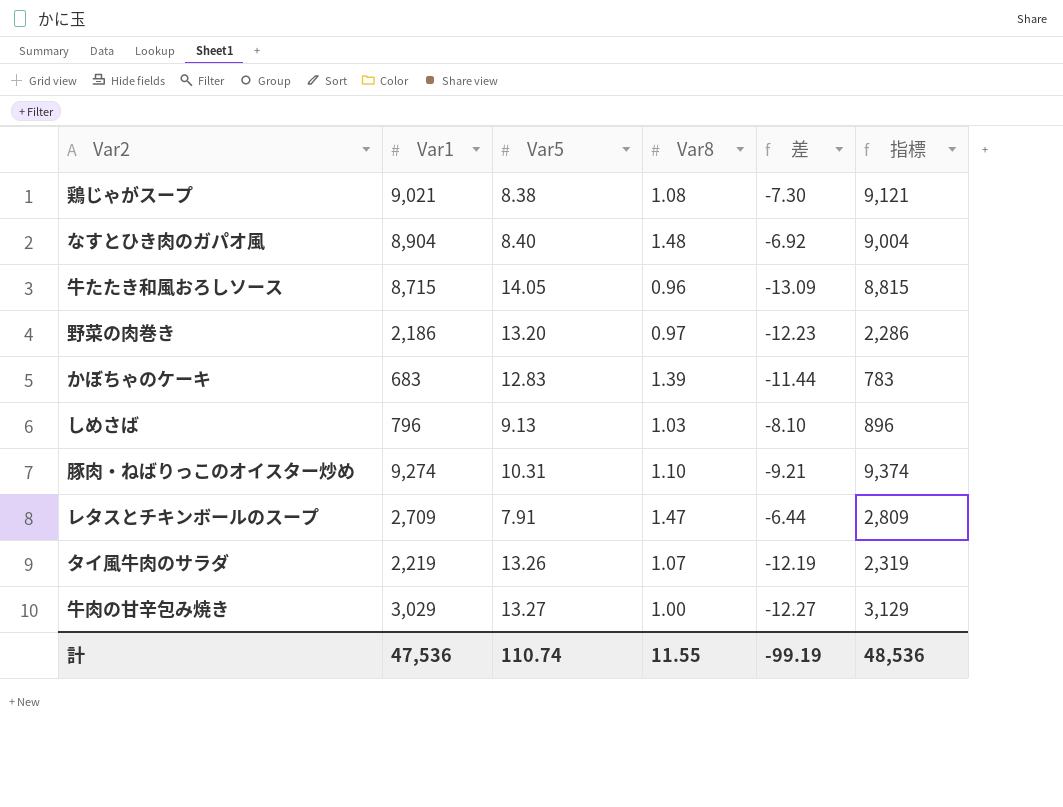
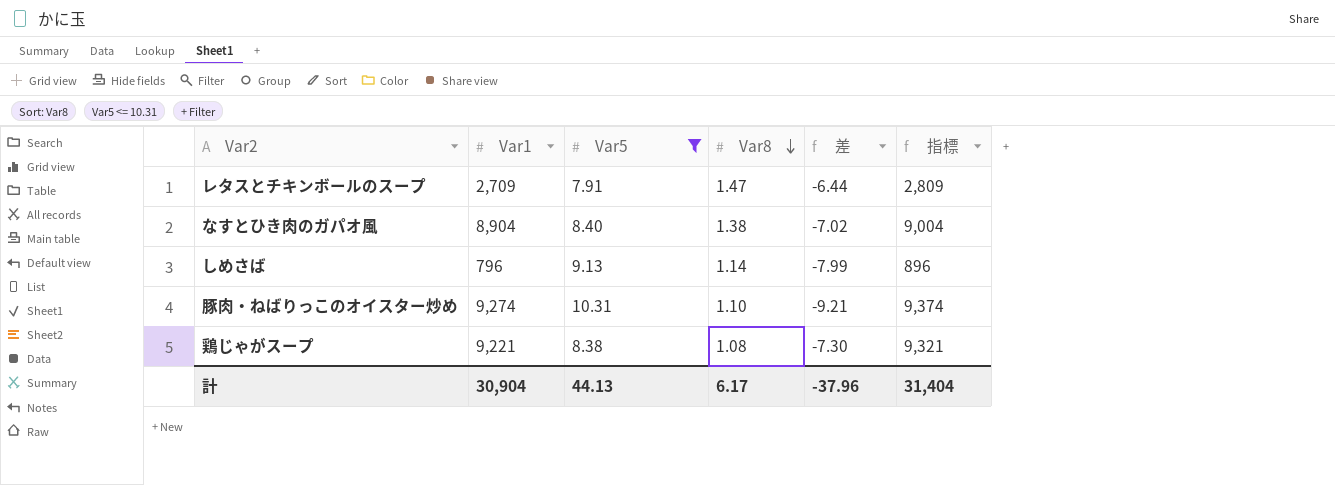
filter: none -> Var5 <= 10.31
row order: none -> Var8 descending
なすとひき肉のガパオ風 | Var8: 1.48 -> 1.38
なすとひき肉のガパオ風 | 差: -6.92 -> -7.02
しめさば | Var8: 1.03 -> 1.14
しめさば | 差: -8.10 -> -7.99
鶏じゃがスープ | Var1: 9,021 -> 9,221
鶏じゃがスープ | 指標: 9,121 -> 9,321
計 | Var1: 47,536 -> 30,904
計 | Var5: 110.74 -> 44.13
計 | Var8: 11.55 -> 6.17
計 | 差: -99.19 -> -37.96
計 | 指標: 48,536 -> 31,404

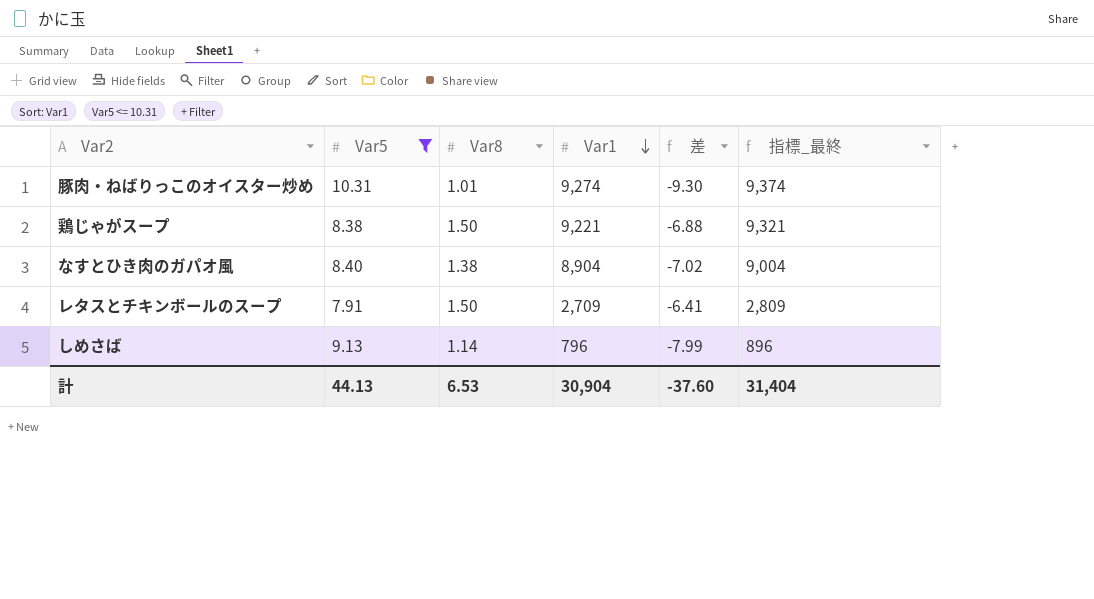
row order: Var8 descending -> Var1 descending
column Var1 | position: 2 -> 4
column name: 指標 -> 指標_最終
豚肉・ねばりっこのオイスター炒め | Var8: 1.10 -> 1.01
豚肉・ねばりっこのオイスター炒め | 差: -9.21 -> -9.30
鶏じゃがスープ | Var8: 1.08 -> 1.50
鶏じゃがスープ | 差: -7.30 -> -6.88
レタスとチキンボールのスープ | Var8: 1.47 -> 1.50
レタスとチキンボールのスープ | 差: -6.44 -> -6.41
計 | Var8: 6.17 -> 6.53
計 | 差: -37.96 -> -37.60

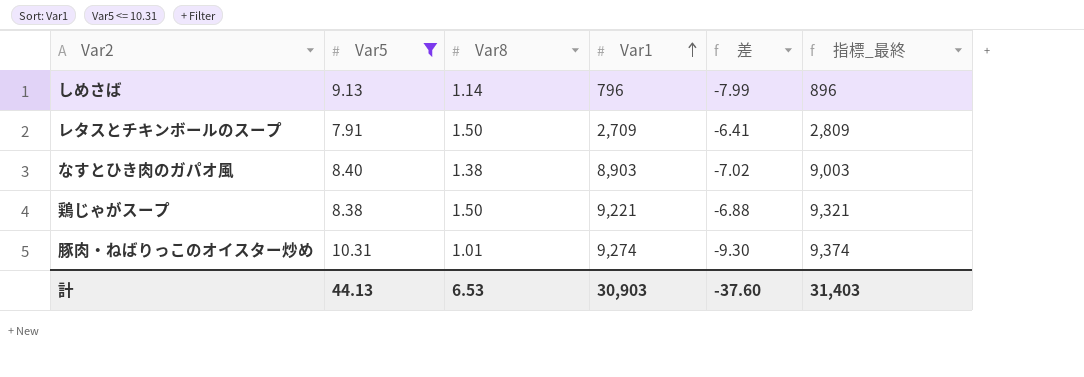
row order: Var1 descending -> Var1 ascending
なすとひき肉のガパオ風 | Var1: 8,904 -> 8,903
なすとひき肉のガパオ風 | 指標_最終: 9,004 -> 9,003
計 | Var1: 30,904 -> 30,903
計 | 指標_最終: 31,404 -> 31,403

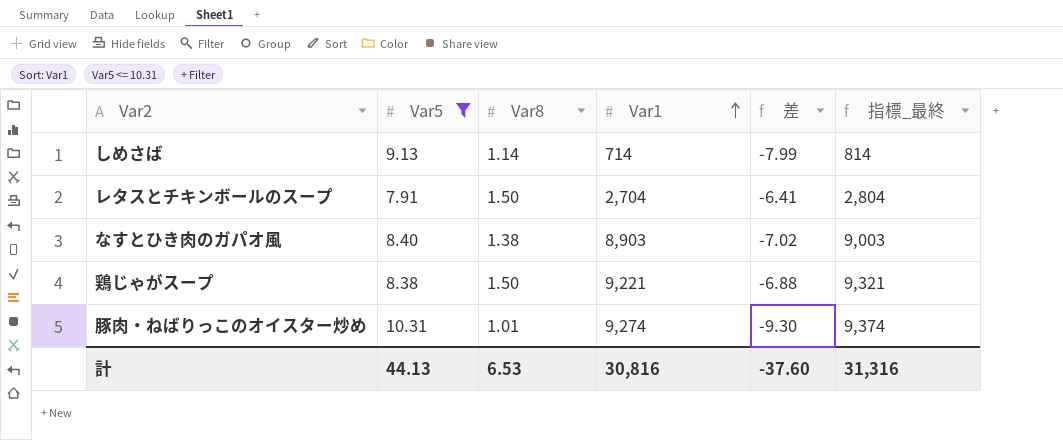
しめさば | Var1: 796 -> 714
しめさば | 指標_最終: 896 -> 814
レタスとチキンボールのスープ | Var1: 2,709 -> 2,704
レタスとチキンボールのスープ | 指標_最終: 2,809 -> 2,804
計 | Var1: 30,903 -> 30,816
計 | 指標_最終: 31,403 -> 31,316

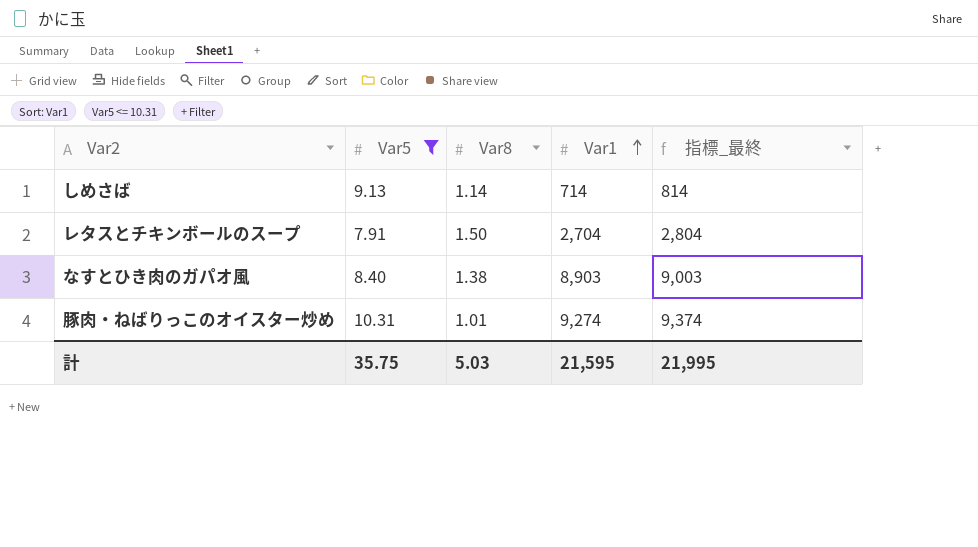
column 差 | formula: [Var8] - [Var5] -> none
row 鶏じゃがスープ: 8.38 | 1.50 | 9,221 | -6.88 | 9,321 -> none
計 | Var5: 44.13 -> 35.75
計 | Var8: 6.53 -> 5.03
計 | Var1: 30,816 -> 21,595
計 | 指標_最終: 31,316 -> 21,995

